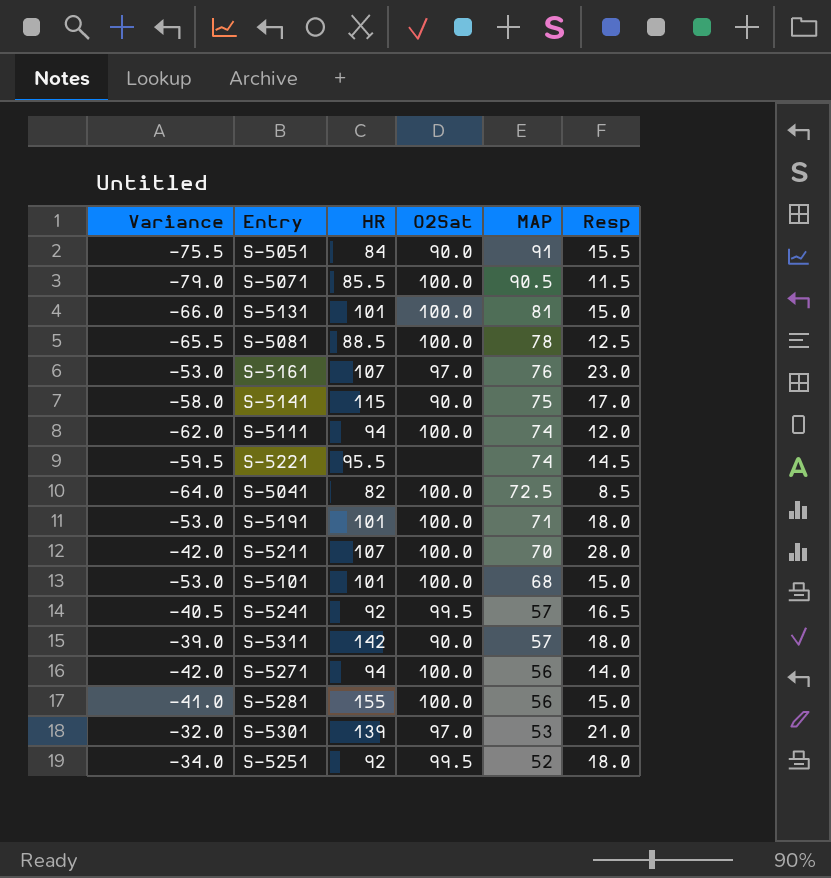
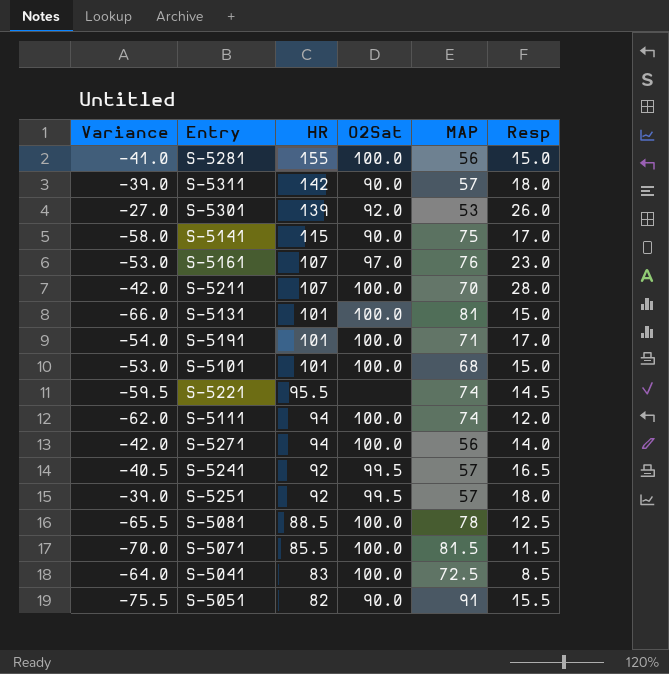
row order: MAP descending -> HR descending
S-5301 | Variance: -32.0 -> -27.0
S-5301 | O2Sat: 97.0 -> 92.0
S-5301 | Resp: 21.0 -> 26.0
S-5191 | Variance: -53.0 -> -54.0
S-5191 | Resp: 18.0 -> 17.0
S-5251 | Variance: -34.0 -> -39.0
S-5251 | MAP: 52 -> 57
S-5071 | Variance: -79.0 -> -70.0
S-5071 | MAP: 90.5 -> 81.5
S-5041 | HR: 82 -> 83
S-5051 | HR: 84 -> 82

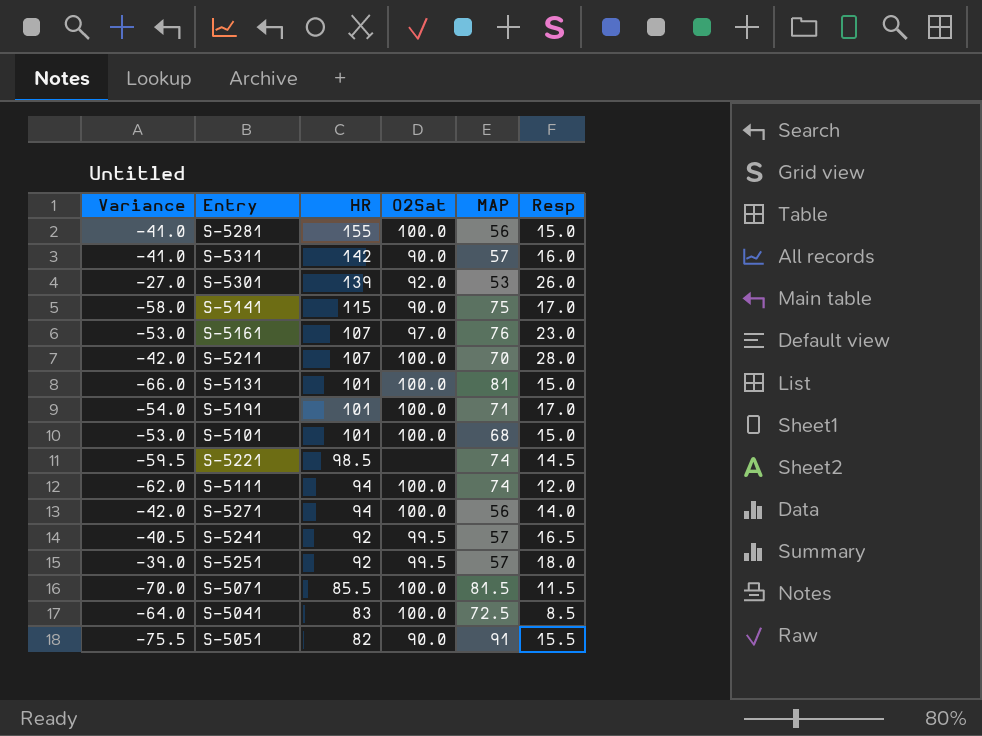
row S-5081: -65.5 | 88.5 | 100.0 | 78 | 12.5 -> none
S-5311 | Variance: -39.0 -> -41.0
S-5311 | Resp: 18.0 -> 16.0
S-5221 | HR: 95.5 -> 98.5

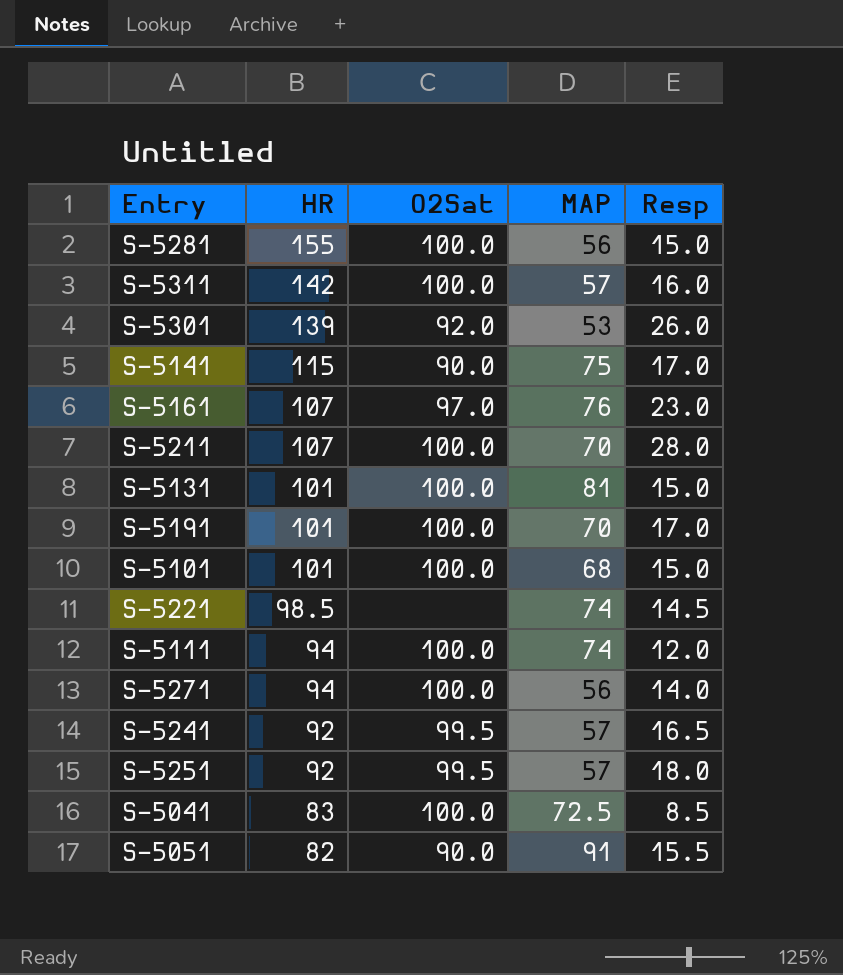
column Variance | formula: [Resp] - [MAP] -> none
row S-5071: -70.0 | 85.5 | 100.0 | 81.5 | 11.5 -> none
S-5311 | O2Sat: 90.0 -> 100.0
S-5191 | MAP: 71 -> 70

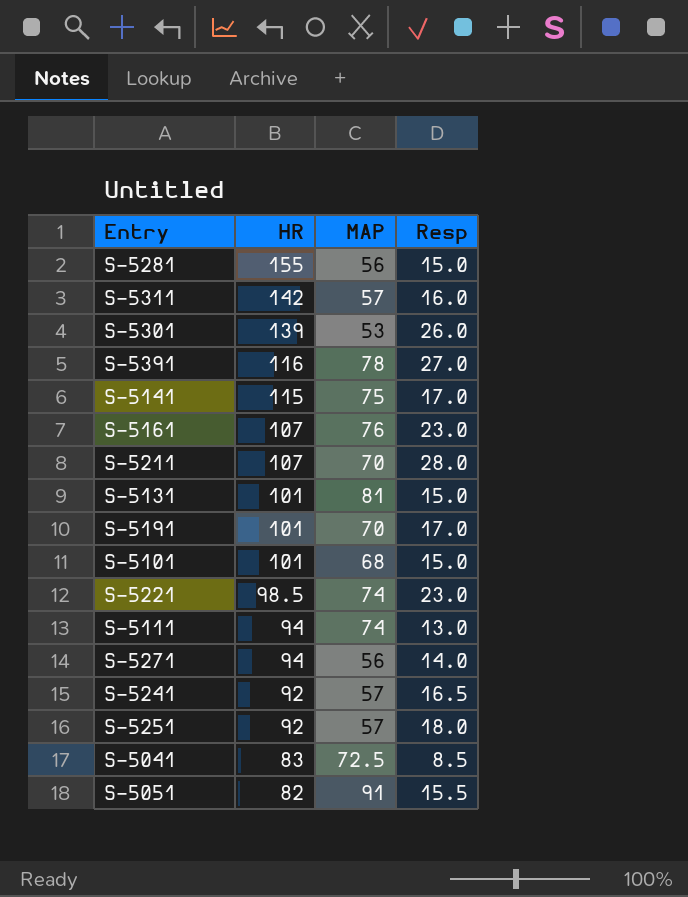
column O2Sat | position: 3 -> none
row S-5391: none -> 116 | 78 | 27.0
S-5221 | Resp: 14.5 -> 23.0
S-5111 | Resp: 12.0 -> 13.0

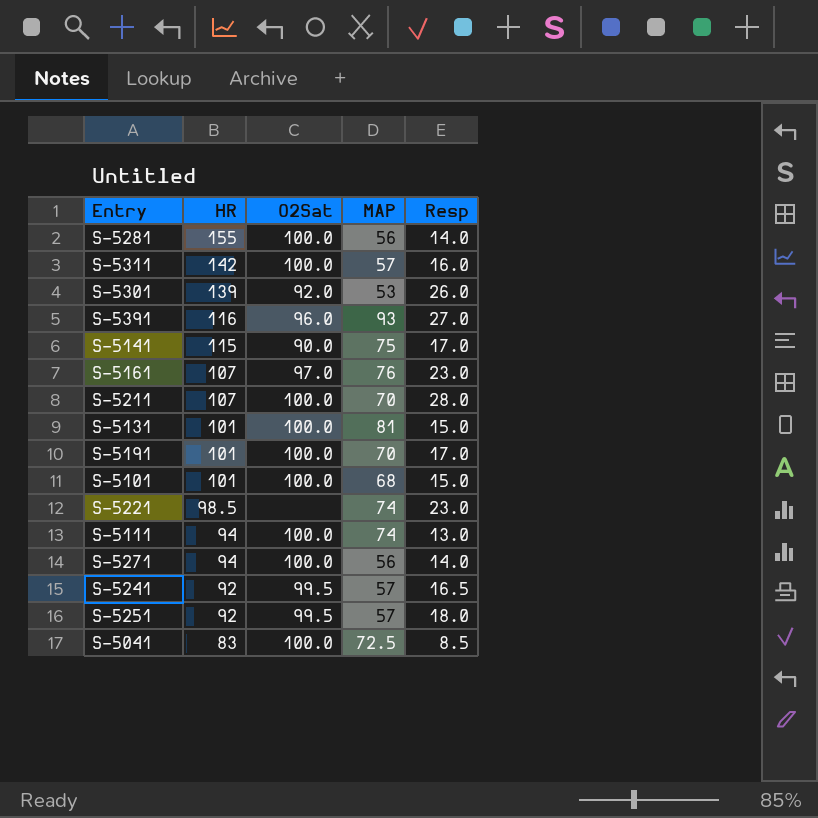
column O2Sat | position: none -> 3
row S-5051: 82 | 91 | 15.5 -> none
S-5281 | Resp: 15.0 -> 14.0
S-5391 | MAP: 78 -> 93

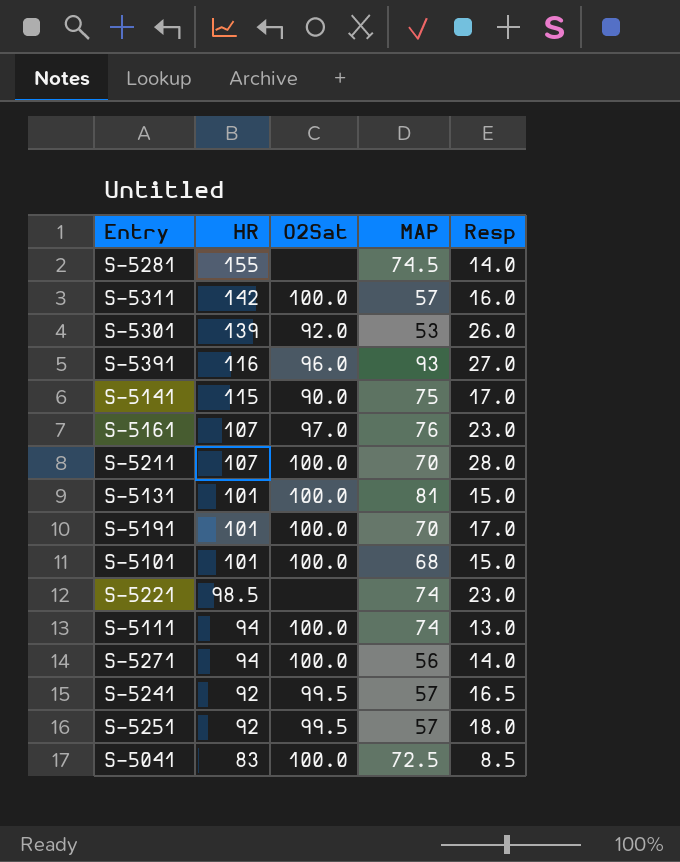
S-5281 | O2Sat: 100.0 -> none
S-5281 | MAP: 56 -> 74.5

